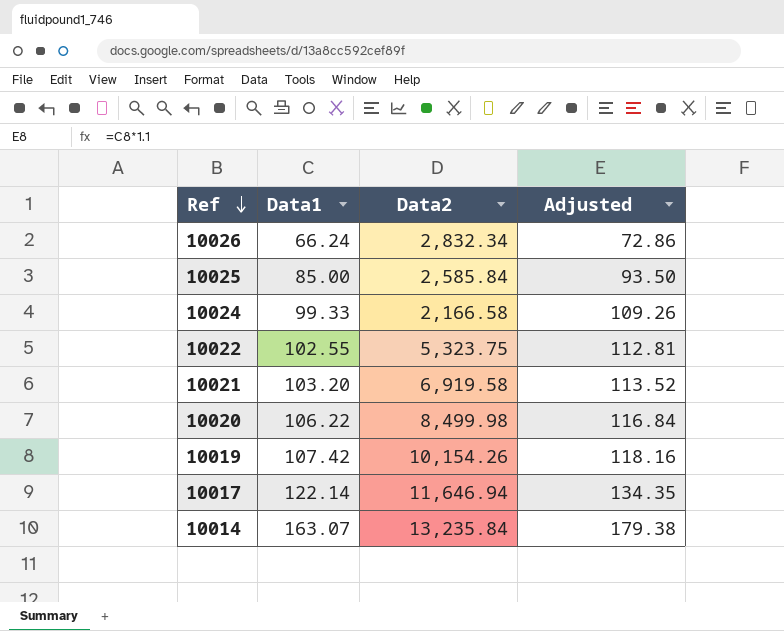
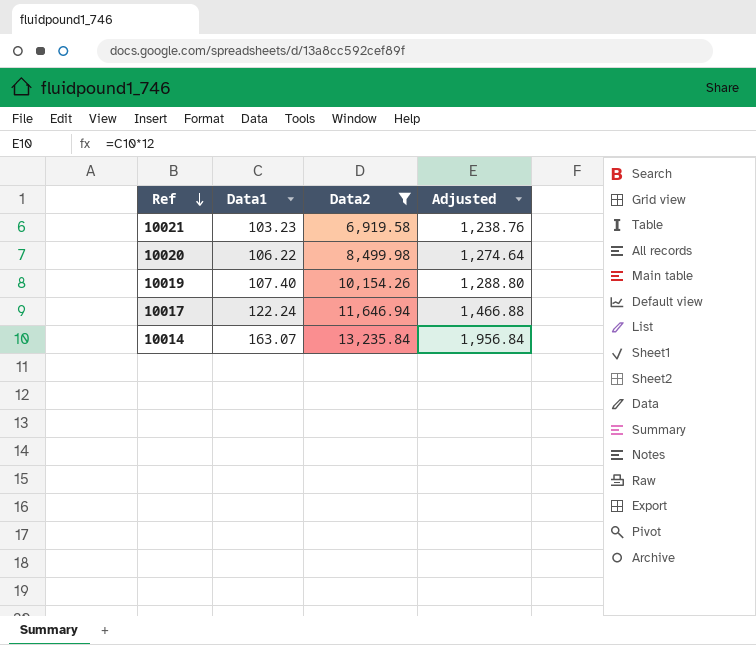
filter: none -> Data2 >= 6,919.58
column Adjusted | formula: [Data1] * 1.1 -> [Data1] * 12
10021 | Data1: 103.20 -> 103.23
10019 | Data1: 107.42 -> 107.40
10017 | Data1: 122.14 -> 122.24

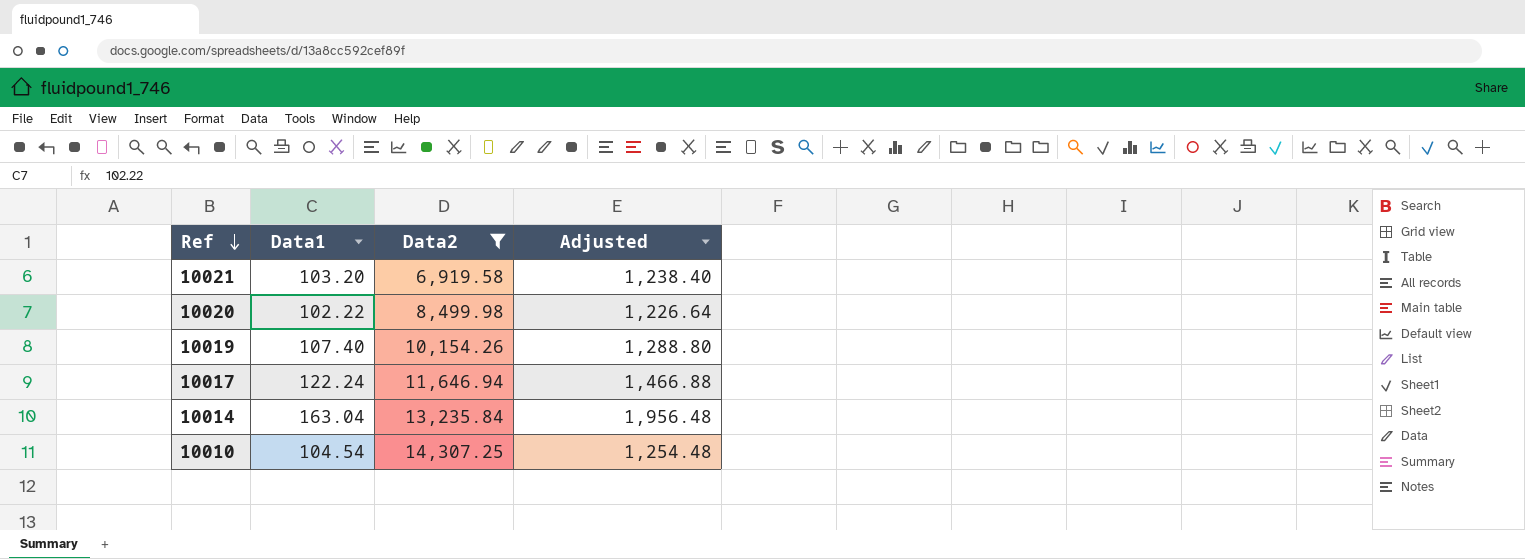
10021 | Data1: 103.23 -> 103.20
10021 | Adjusted: 1,238.76 -> 1,238.40
10020 | Data1: 106.22 -> 102.22
10020 | Adjusted: 1,274.64 -> 1,226.64
10014 | Data1: 163.07 -> 163.04
10014 | Adjusted: 1,956.84 -> 1,956.48
row 10010: none -> 104.54 | 14,307.25 | 1,254.48

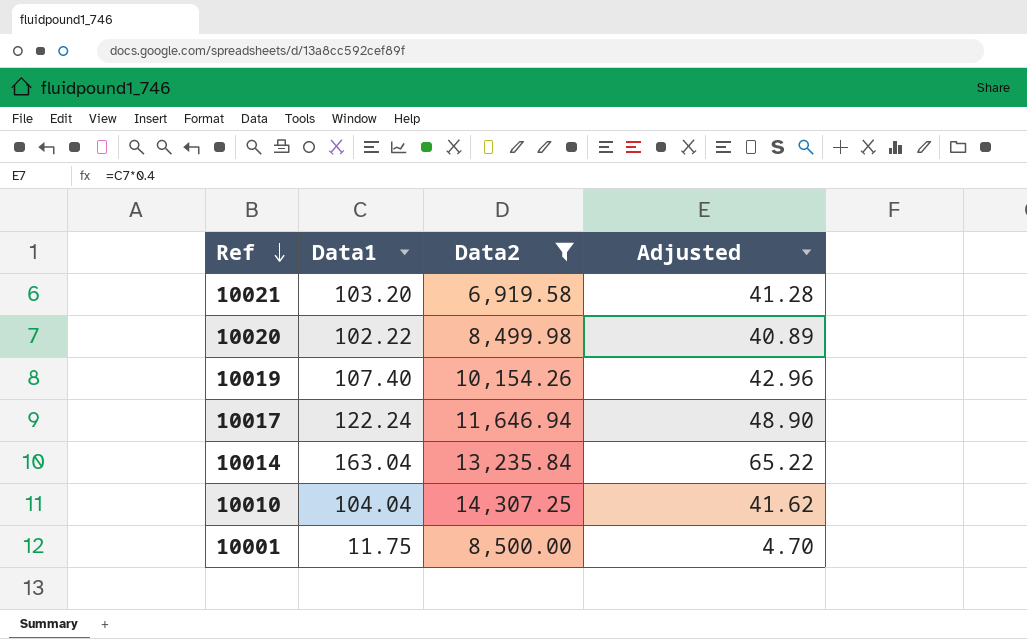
column Adjusted | formula: [Data1] * 12 -> [Data1] * 0.4
10010 | Data1: 104.54 -> 104.04
row 10001: none -> 11.75 | 8,500.00 | 4.70

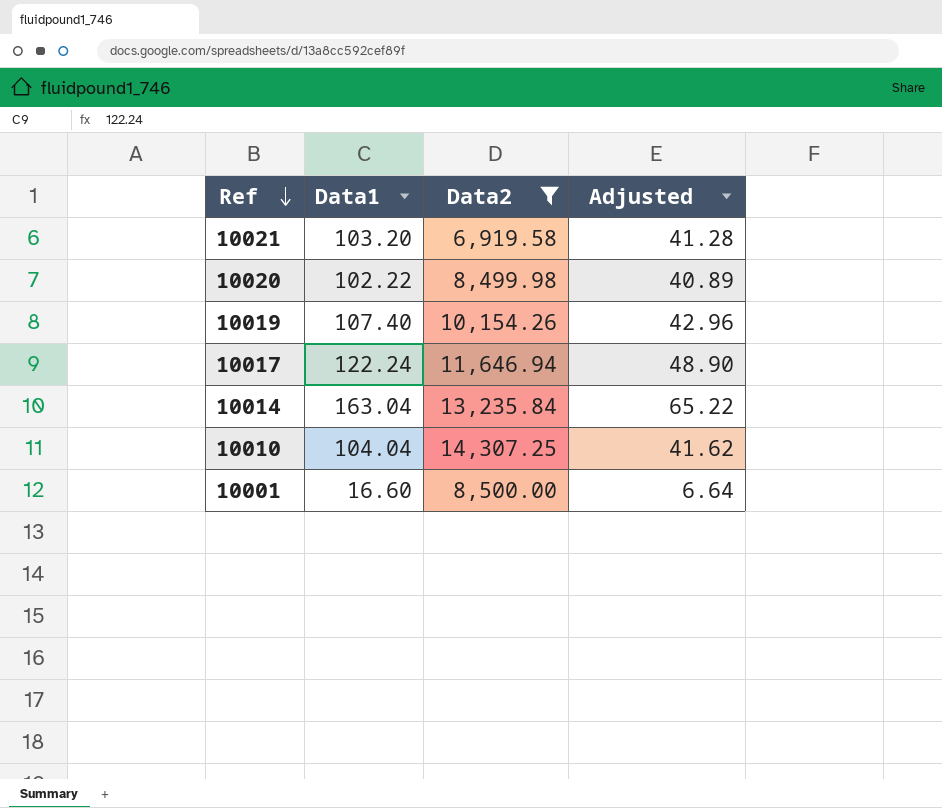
10001 | Data1: 11.75 -> 16.60
10001 | Adjusted: 4.70 -> 6.64

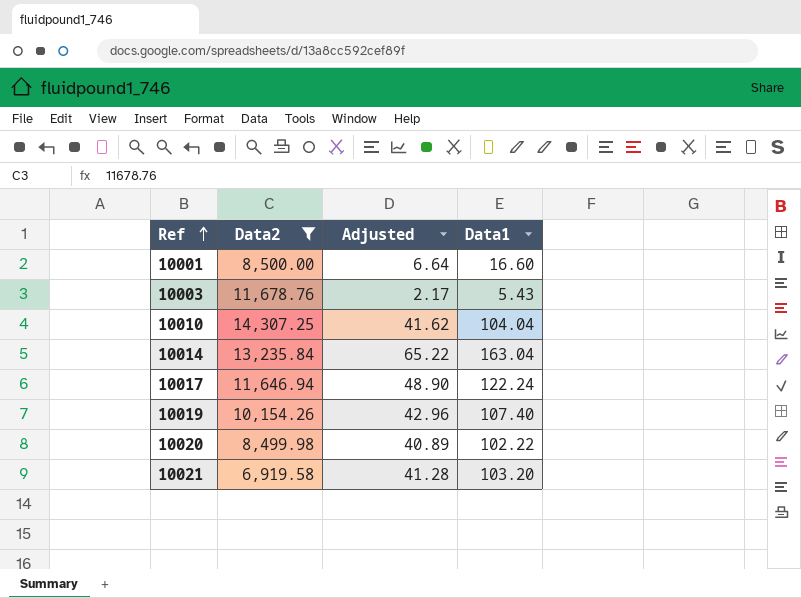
row order: Ref descending -> Ref ascending
column Data1 | position: 2 -> 4
row 10003: none -> 11,678.76 | 2.17 | 5.43

